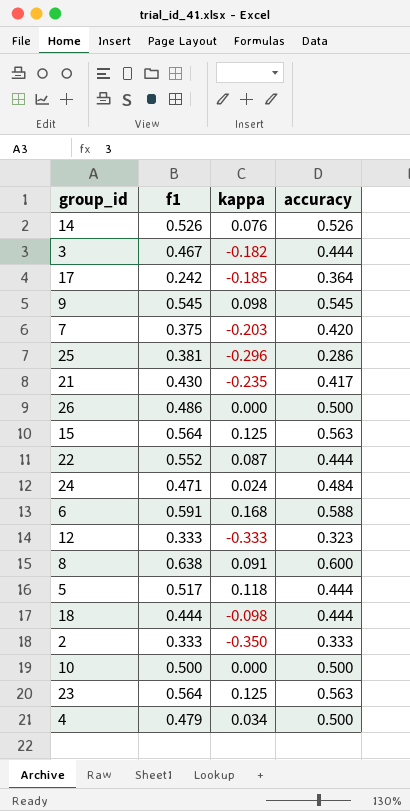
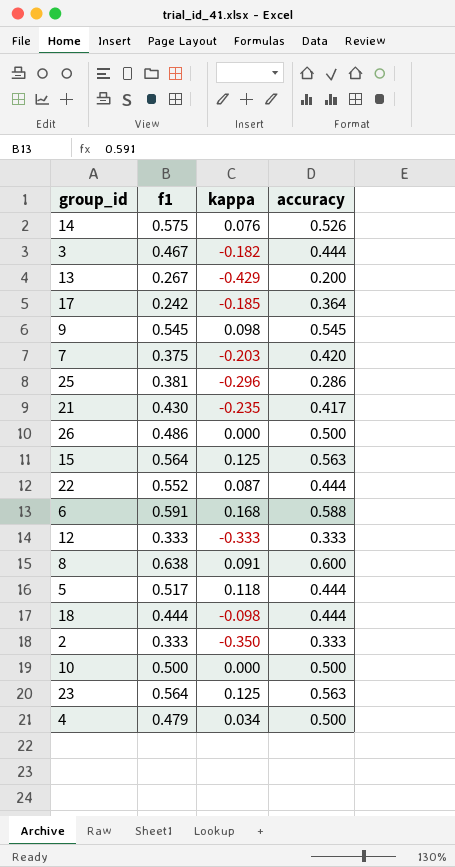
row 24: 0.471 | 0.024 | 0.484 -> none
14 | f1: 0.526 -> 0.575
row 13: none -> 0.267 | -0.429 | 0.200
12 | accuracy: 0.323 -> 0.333

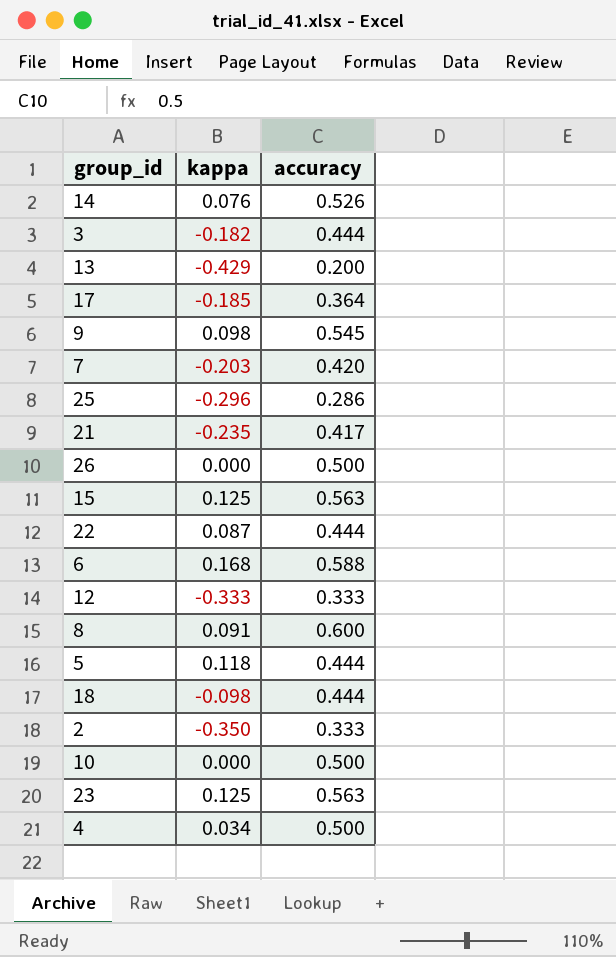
column f1 | position: 2 -> none

